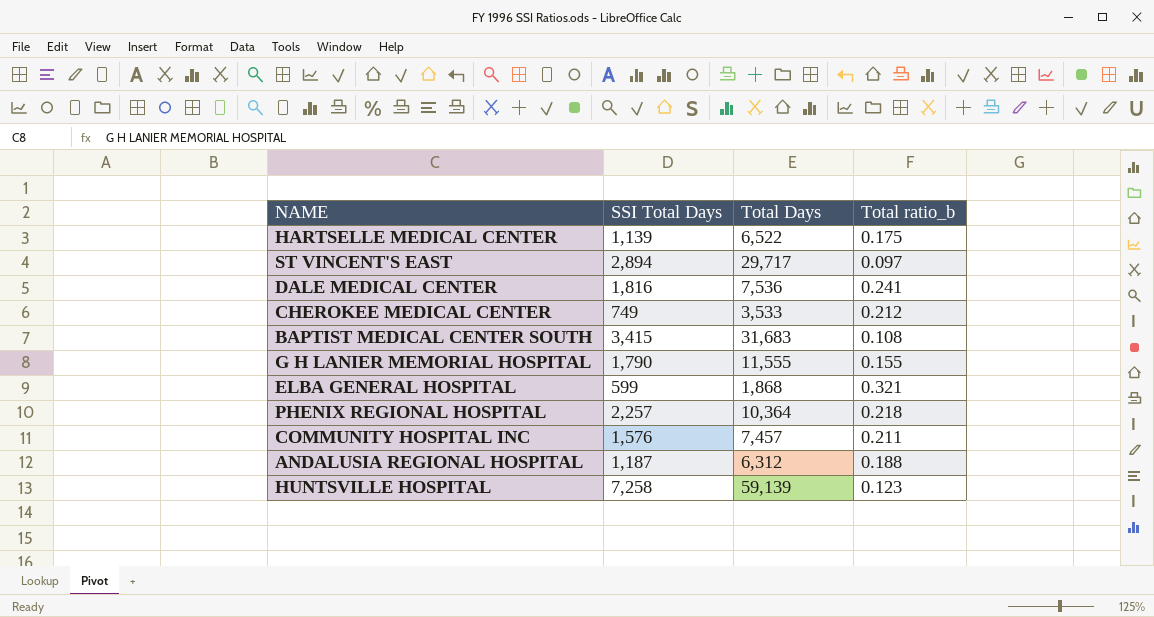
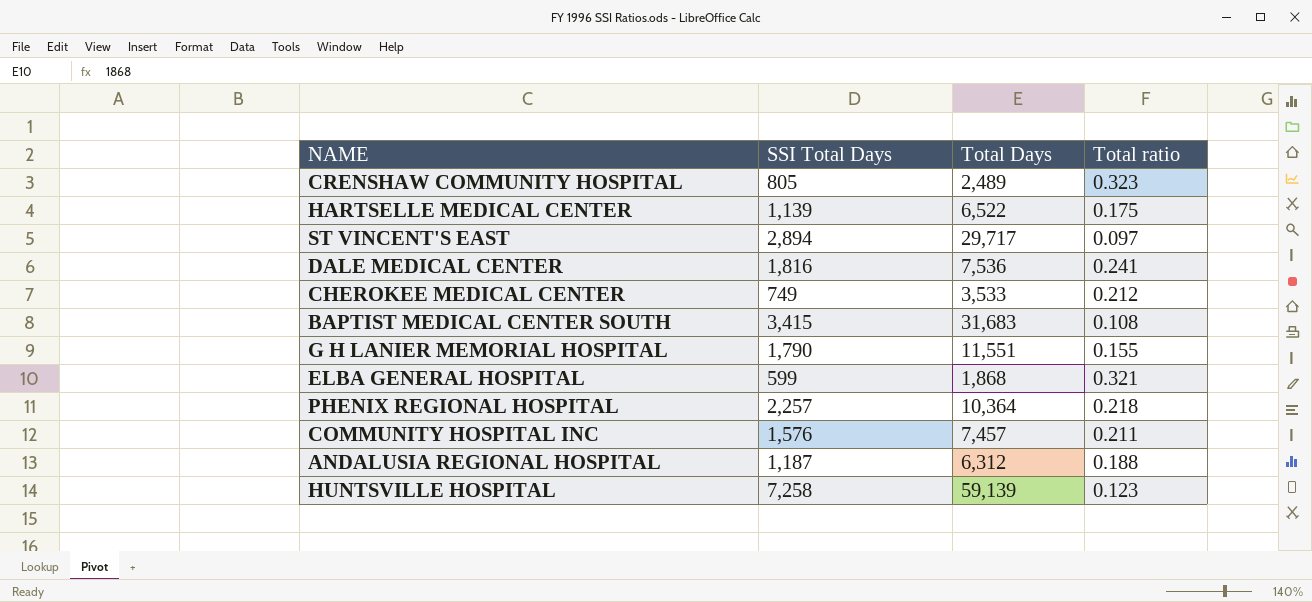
column name: Total ratio_b -> Total ratio
row CRENSHAW COMMUNITY HOSPITAL: none -> 805 | 2,489 | 0.323
G H LANIER MEMORIAL HOSPITAL | Total Days: 11,555 -> 11,551

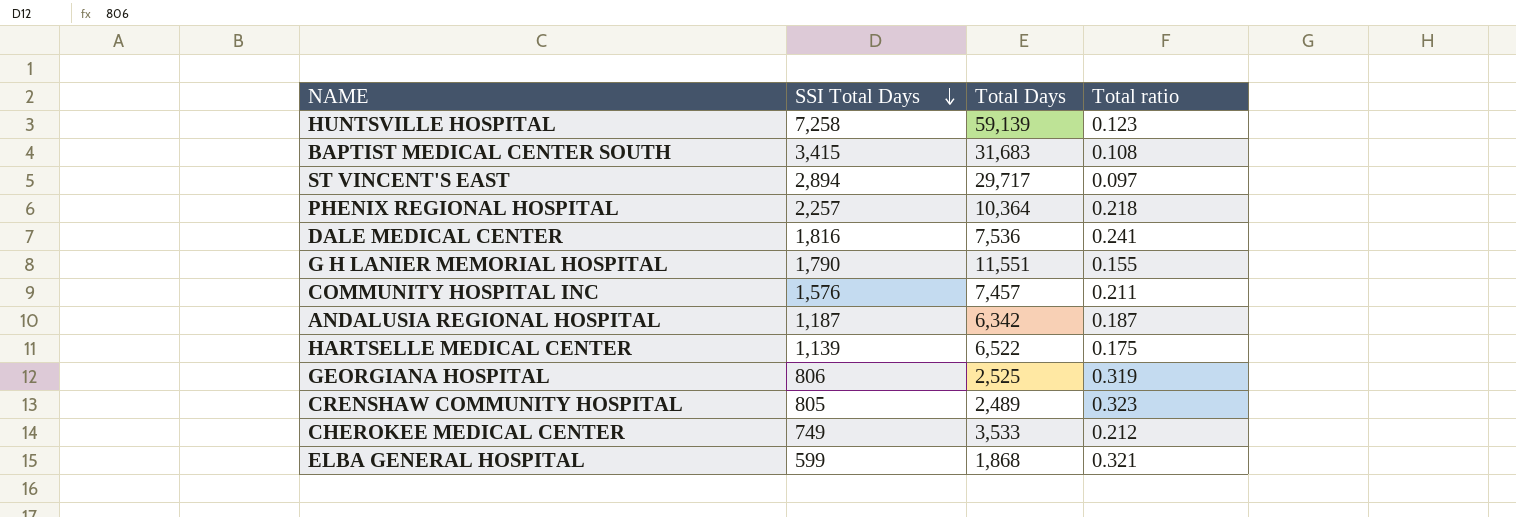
row order: none -> SSI Total Days descending
ANDALUSIA REGIONAL HOSPITAL | Total Days: 6,312 -> 6,342
ANDALUSIA REGIONAL HOSPITAL | Total ratio: 0.188 -> 0.187
row GEORGIANA HOSPITAL: none -> 806 | 2,525 | 0.319

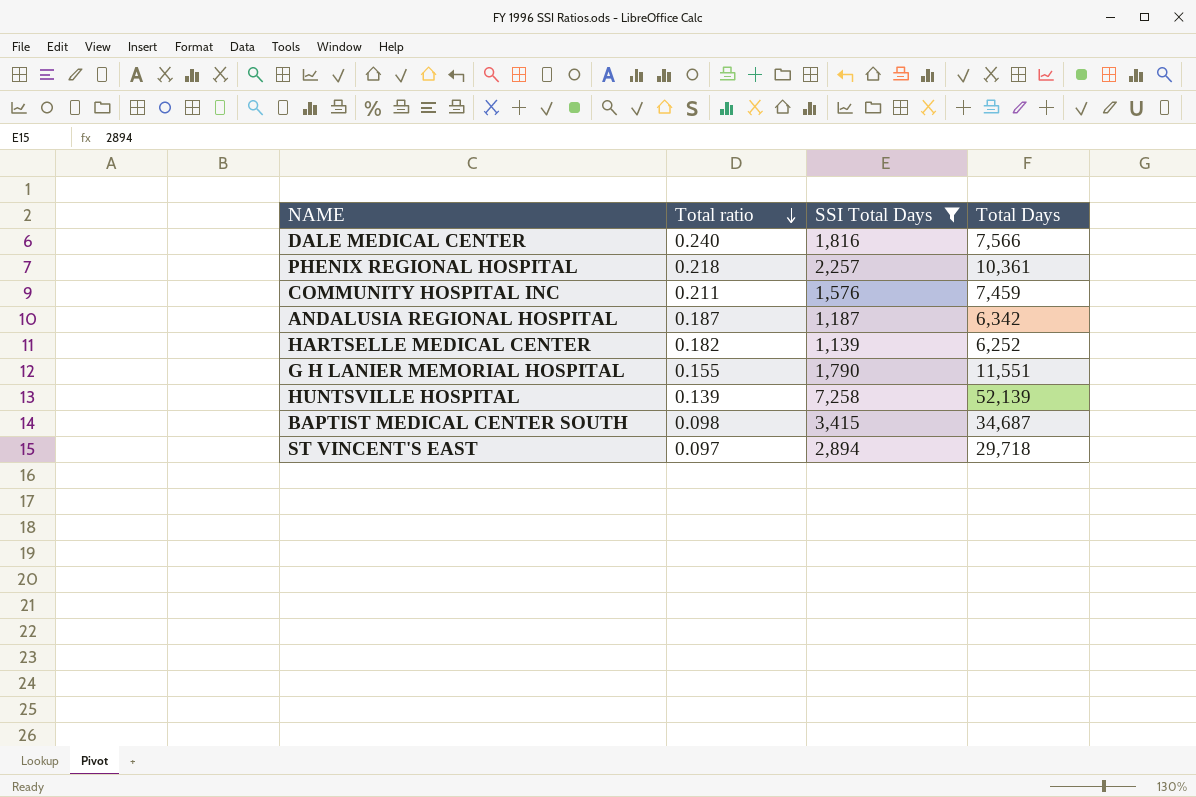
filter: none -> SSI Total Days >= 1,139
row order: SSI Total Days descending -> Total ratio descending
column Total ratio | position: 4 -> 2
DALE MEDICAL CENTER | Total ratio: 0.241 -> 0.240
DALE MEDICAL CENTER | Total Days: 7,536 -> 7,566
PHENIX REGIONAL HOSPITAL | Total Days: 10,364 -> 10,361
COMMUNITY HOSPITAL INC | Total Days: 7,457 -> 7,459
HARTSELLE MEDICAL CENTER | Total ratio: 0.175 -> 0.182
HARTSELLE MEDICAL CENTER | Total Days: 6,522 -> 6,252
HUNTSVILLE HOSPITAL | Total ratio: 0.123 -> 0.139
HUNTSVILLE HOSPITAL | Total Days: 59,139 -> 52,139
BAPTIST MEDICAL CENTER SOUTH | Total ratio: 0.108 -> 0.098
BAPTIST MEDICAL CENTER SOUTH | Total Days: 31,683 -> 34,687
ST VINCENT'S EAST | Total Days: 29,717 -> 29,718

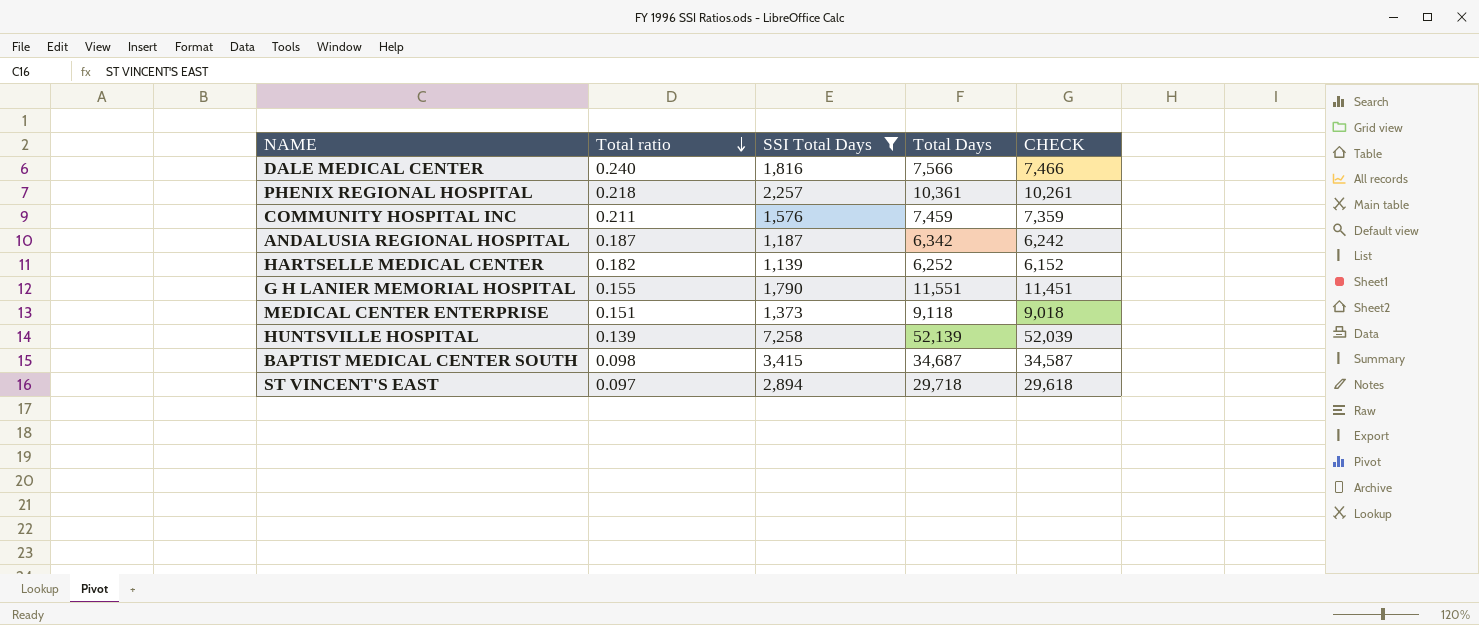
column CHECK | formula: none -> [Total Days] - 100
row MEDICAL CENTER ENTERPRISE: none -> 0.151 | 1,373 | 9,118 | 9,018

